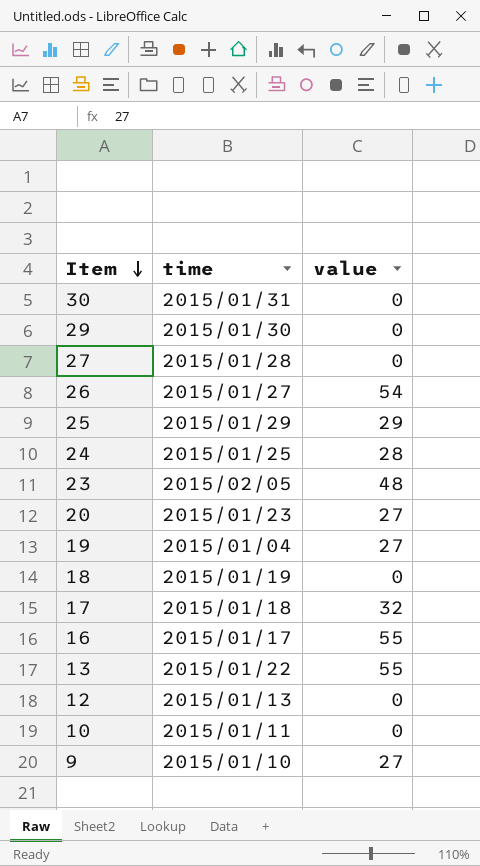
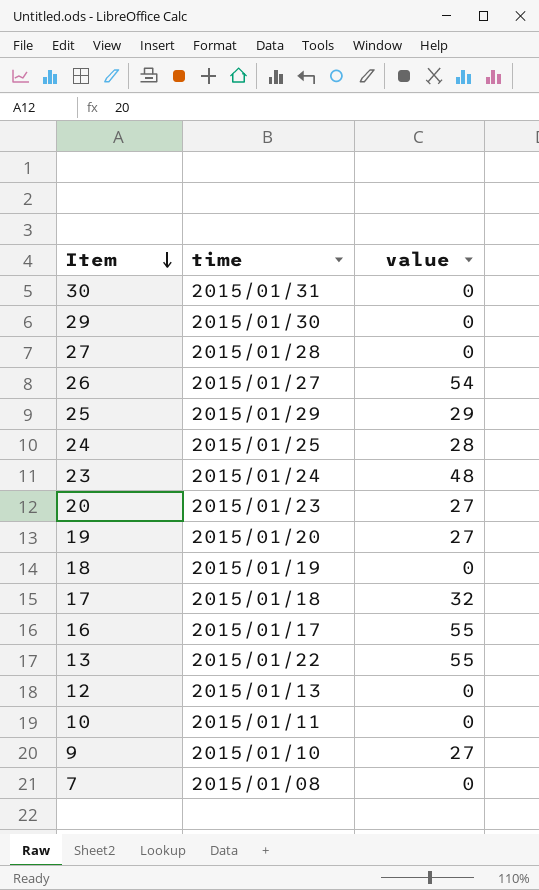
23 | time: 2015/02/05 -> 2015/01/24
19 | time: 2015/01/04 -> 2015/01/20
row 7: none -> 2015/01/08 | 0

